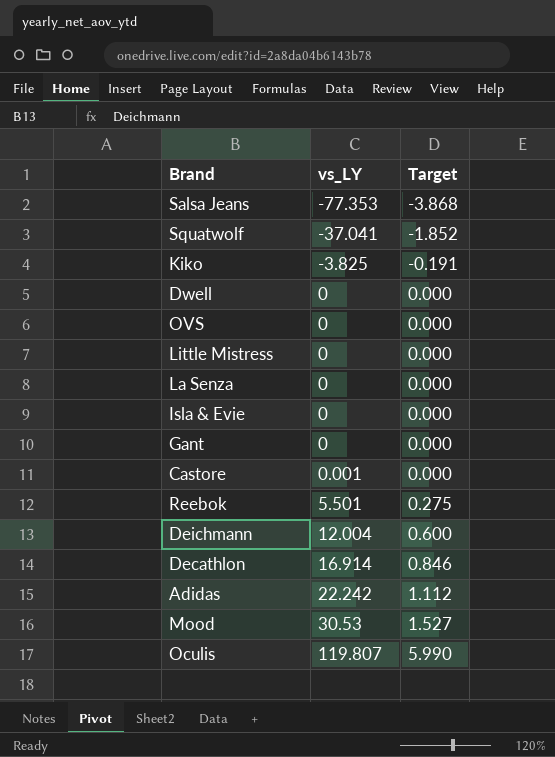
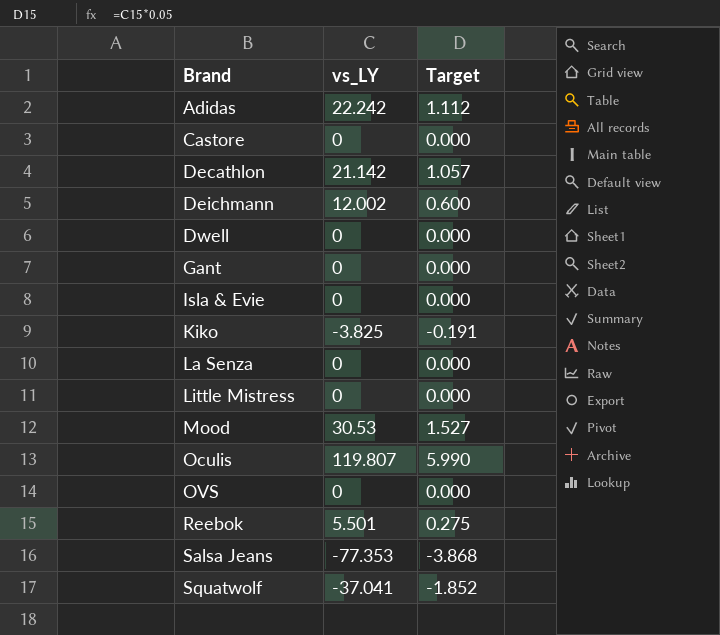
row order: vs_LY ascending -> Brand ascending
Castore | vs_LY: 0.001 -> 0
Decathlon | vs_LY: 16.914 -> 21.142
Decathlon | Target: 0.846 -> 1.057
Deichmann | vs_LY: 12.004 -> 12.002

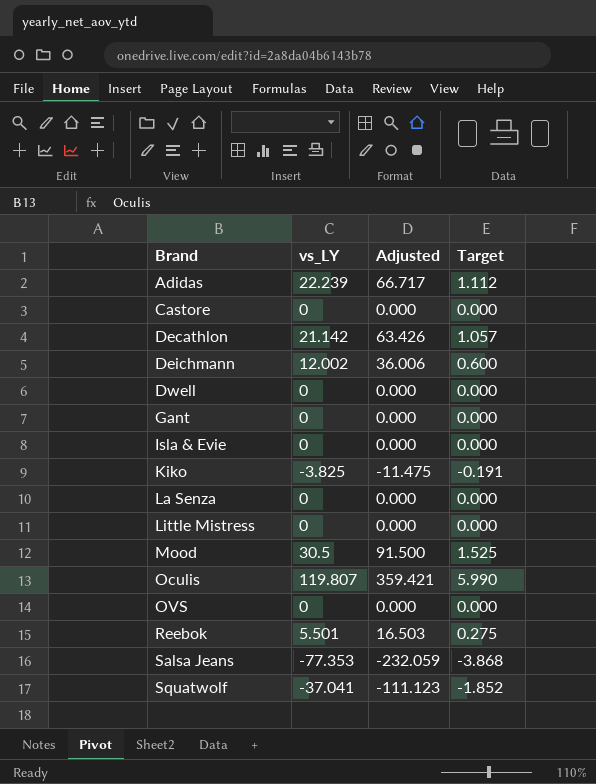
column Adjusted | formula: none -> [vs_LY] * 3
Adidas | vs_LY: 22.242 -> 22.239
Mood | vs_LY: 30.53 -> 30.5
Mood | Target: 1.527 -> 1.525

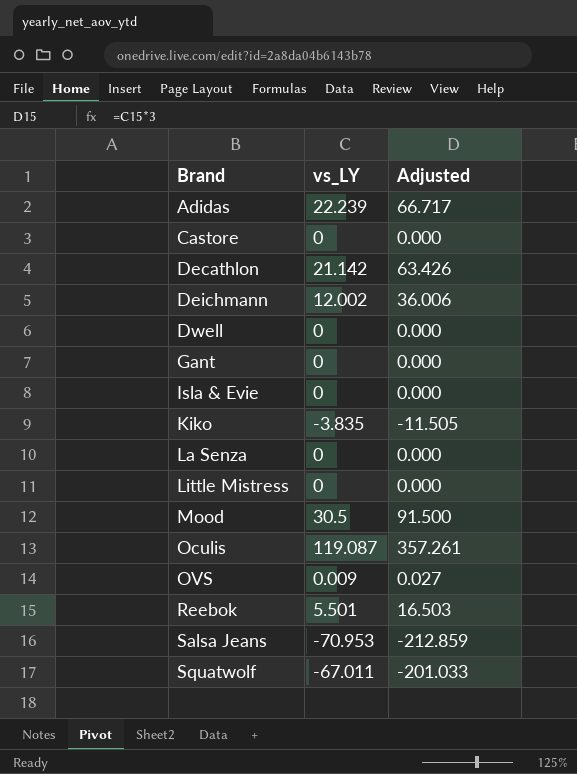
column Target | formula: [vs_LY] * 0.05 -> none
Kiko | vs_LY: -3.825 -> -3.835
Kiko | Adjusted: -11.475 -> -11.505
Oculis | vs_LY: 119.807 -> 119.087
Oculis | Adjusted: 359.421 -> 357.261
OVS | vs_LY: 0 -> 0.009
OVS | Adjusted: 0.000 -> 0.027
Salsa Jeans | vs_LY: -77.353 -> -70.953
Salsa Jeans | Adjusted: -232.059 -> -212.859
Squatwolf | vs_LY: -37.041 -> -67.011
Squatwolf | Adjusted: -111.123 -> -201.033

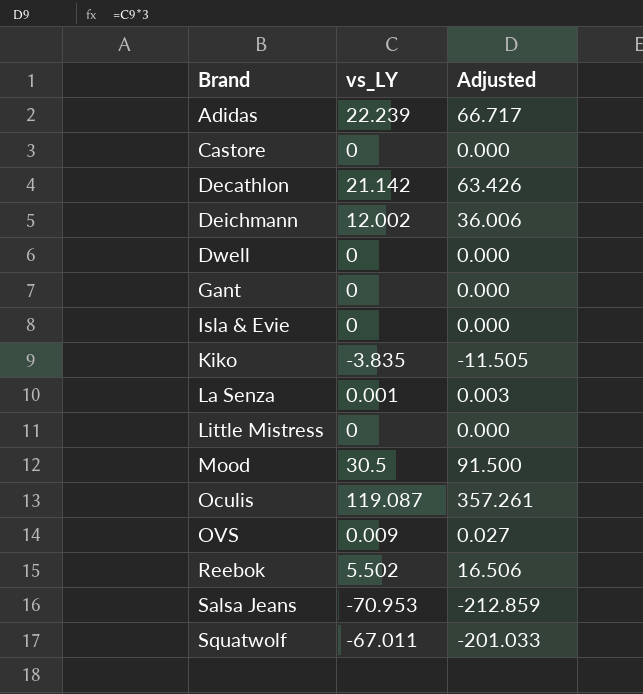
La Senza | vs_LY: 0 -> 0.001
La Senza | Adjusted: 0.000 -> 0.003
Reebok | vs_LY: 5.501 -> 5.502
Reebok | Adjusted: 16.503 -> 16.506

